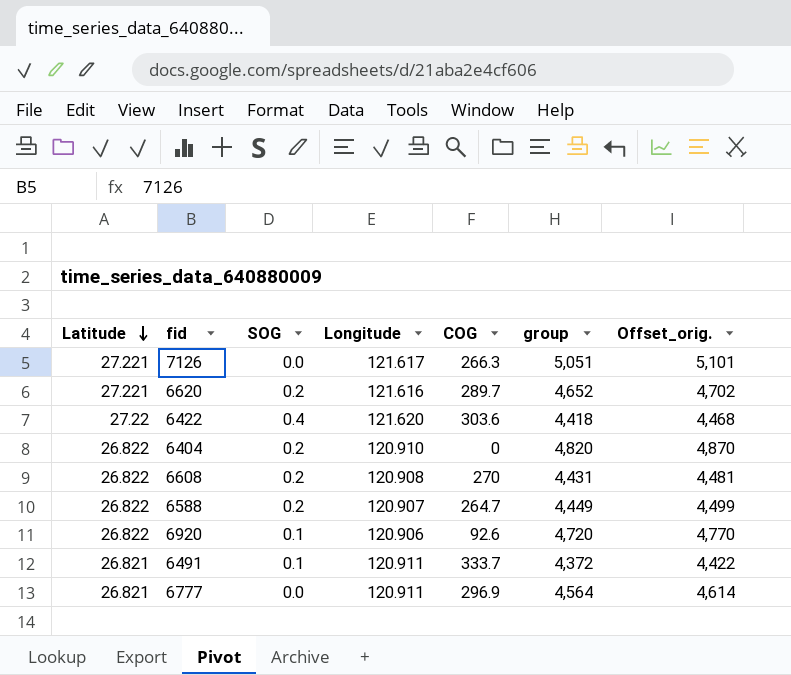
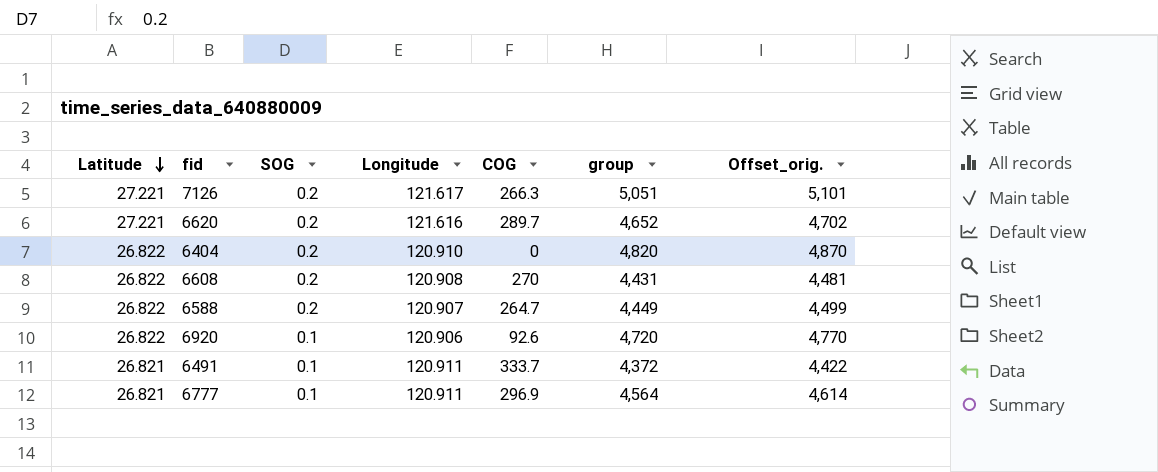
row 6422: 27.22 | 0.4 | 121.620 | 303.6 | 4,418 | 4,468 -> none
7126 | SOG: 0.0 -> 0.2
6777 | SOG: 0.0 -> 0.1

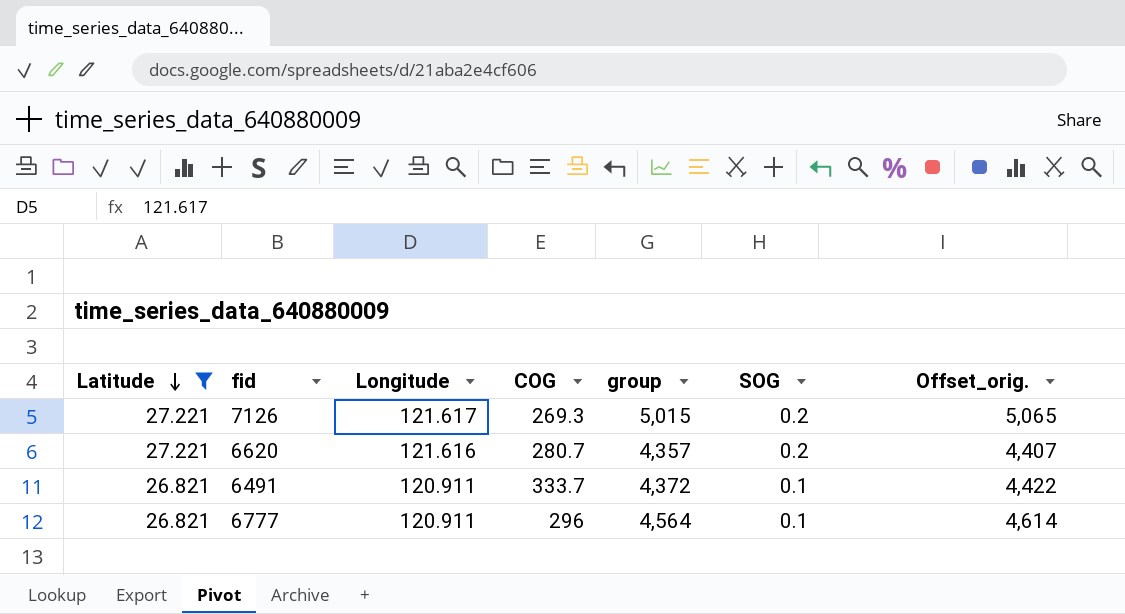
filter: none -> Latitude != 26.822
column SOG | position: 3 -> 6
7126 | COG: 266.3 -> 269.3
7126 | group: 5,051 -> 5,015
7126 | Offset_orig.: 5,101 -> 5,065
6620 | COG: 289.7 -> 280.7
6620 | group: 4,652 -> 4,357
6620 | Offset_orig.: 4,702 -> 4,407
6777 | COG: 296.9 -> 296

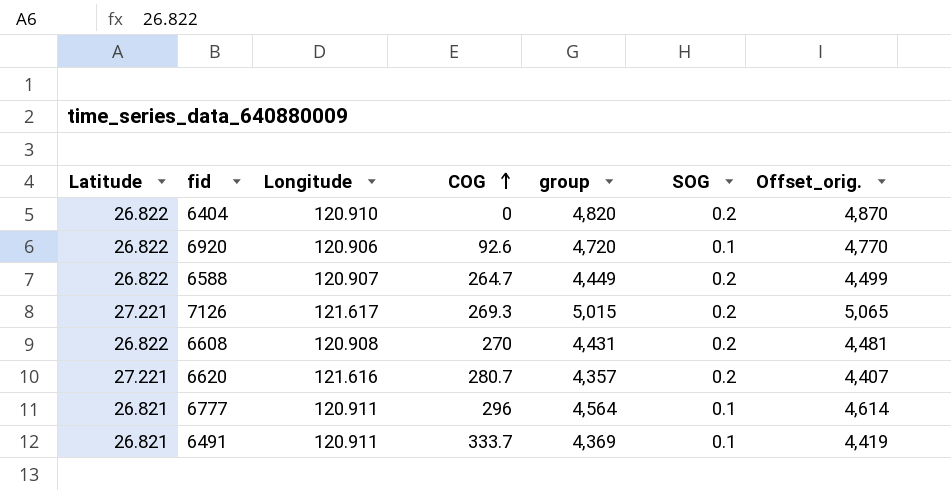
filter: Latitude != 26.822 -> none
row order: Latitude descending -> COG ascending
6491 | group: 4,372 -> 4,369
6491 | Offset_orig.: 4,422 -> 4,419

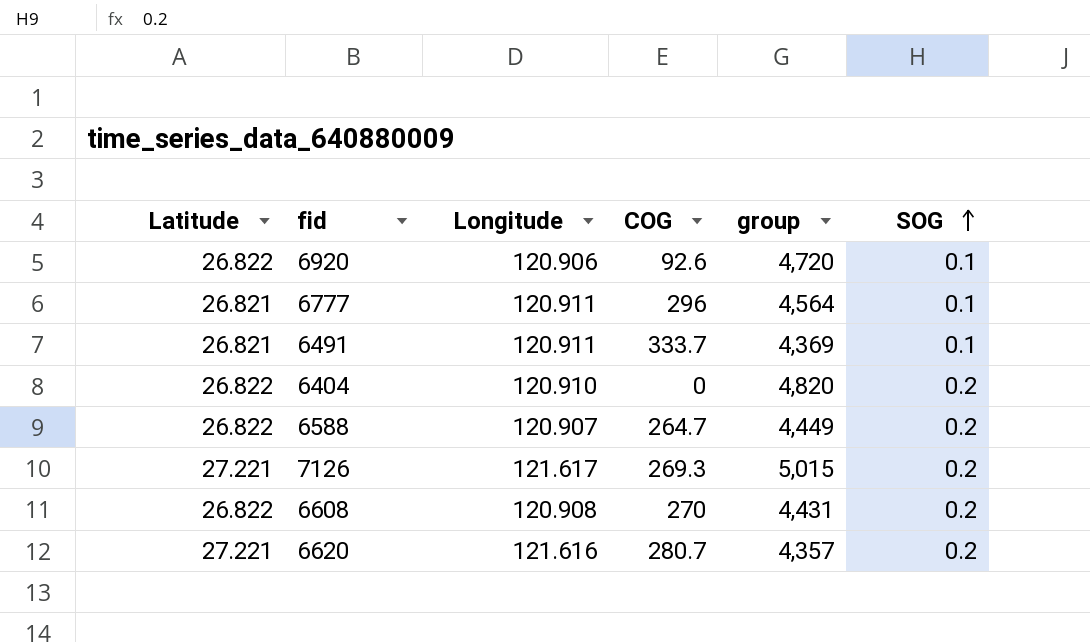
row order: COG ascending -> SOG ascending
column Offset_orig. | formula: [group] + 50 -> none

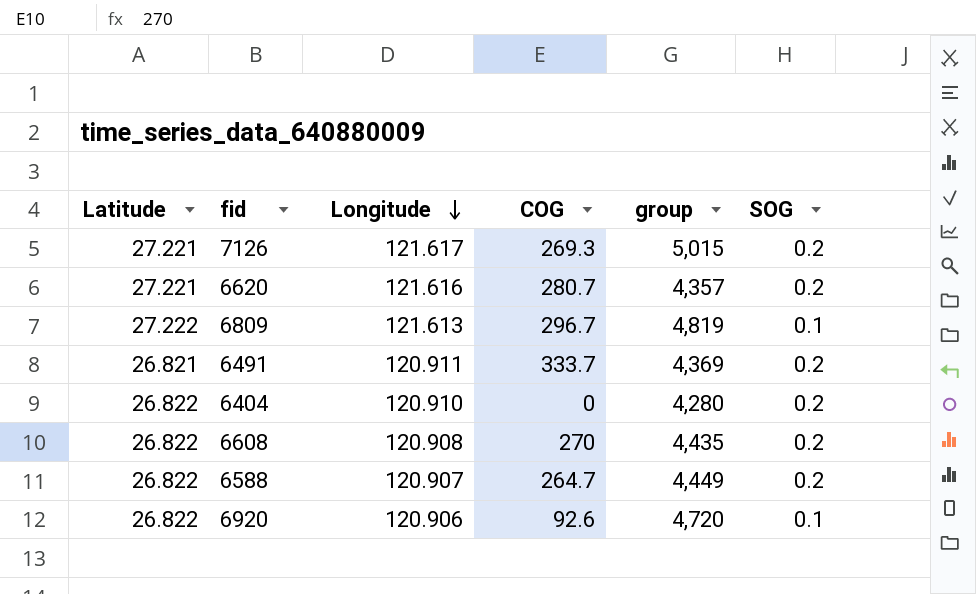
row order: SOG ascending -> Longitude descending
row 6777: 26.821 | 120.911 | 296 | 4,564 | 0.1 -> none
row 6809: none -> 27.222 | 121.613 | 296.7 | 4,819 | 0.1
6491 | SOG: 0.1 -> 0.2
6404 | group: 4,820 -> 4,280
6608 | group: 4,431 -> 4,435

